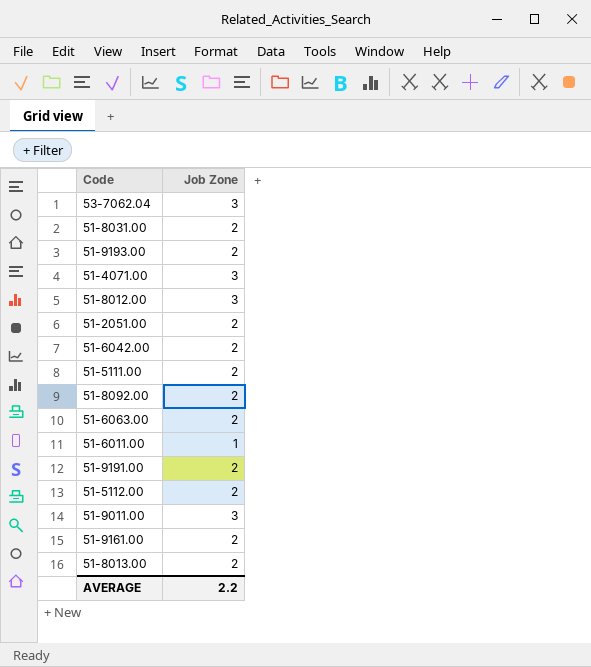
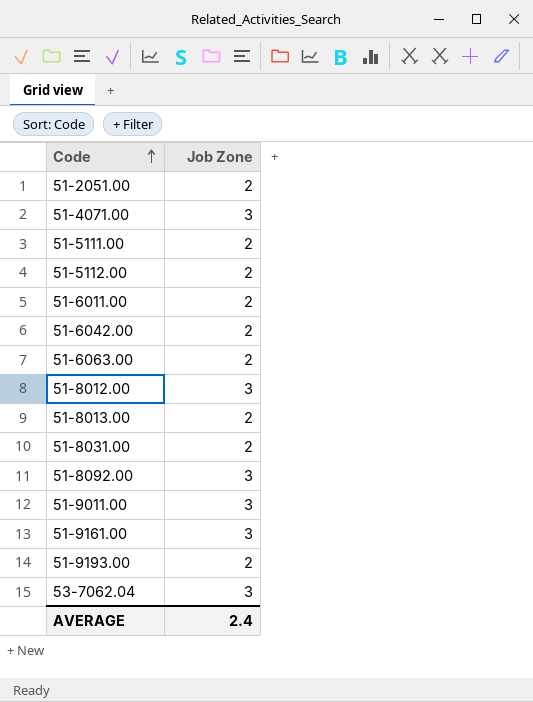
row order: none -> Code ascending
row 51-9191.00: 2 -> none
51-6011.00 | Job Zone: 1 -> 2
51-8092.00 | Job Zone: 2 -> 3
51-9161.00 | Job Zone: 2 -> 3
AVERAGE | Job Zone: 2.2 -> 2.4

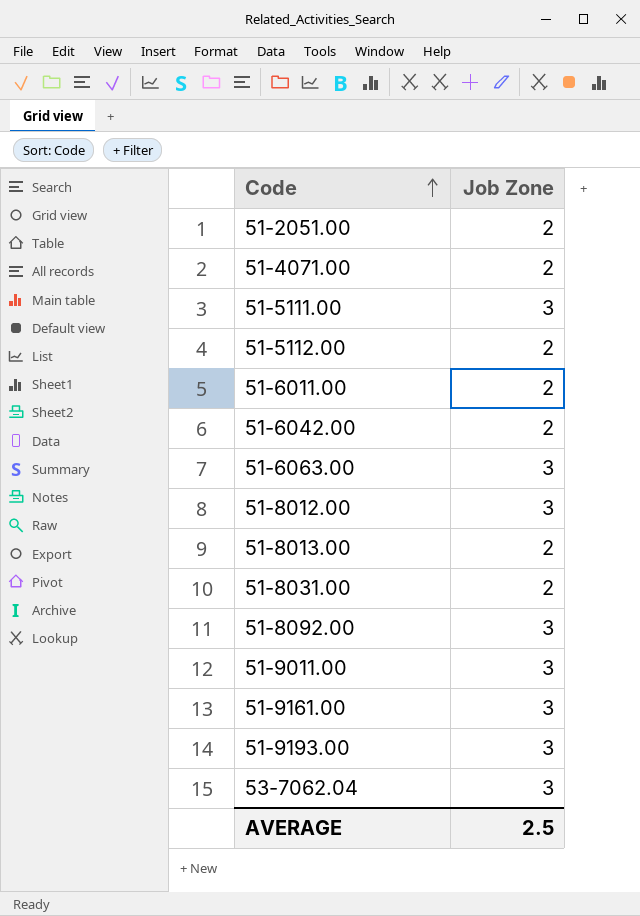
51-4071.00 | Job Zone: 3 -> 2
51-5111.00 | Job Zone: 2 -> 3
51-6063.00 | Job Zone: 2 -> 3
51-9193.00 | Job Zone: 2 -> 3
AVERAGE | Job Zone: 2.4 -> 2.5

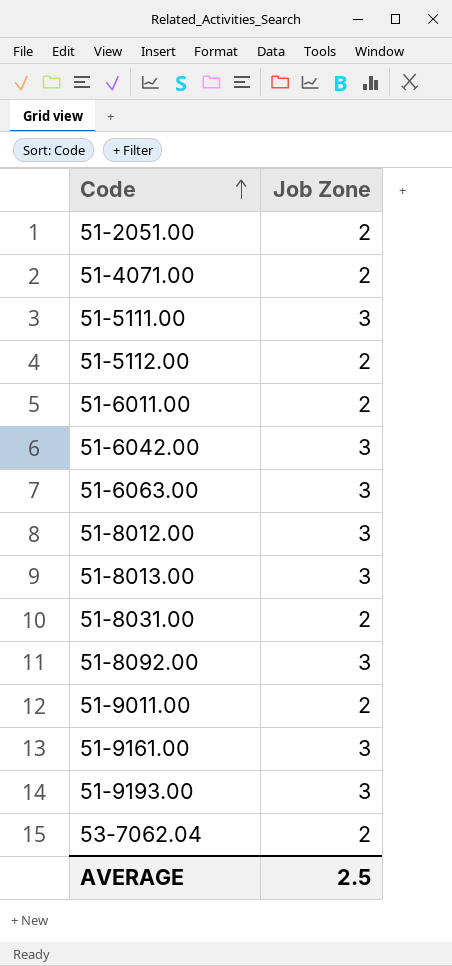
51-6042.00 | Job Zone: 2 -> 3
51-8013.00 | Job Zone: 2 -> 3
51-9011.00 | Job Zone: 3 -> 2
53-7062.04 | Job Zone: 3 -> 2

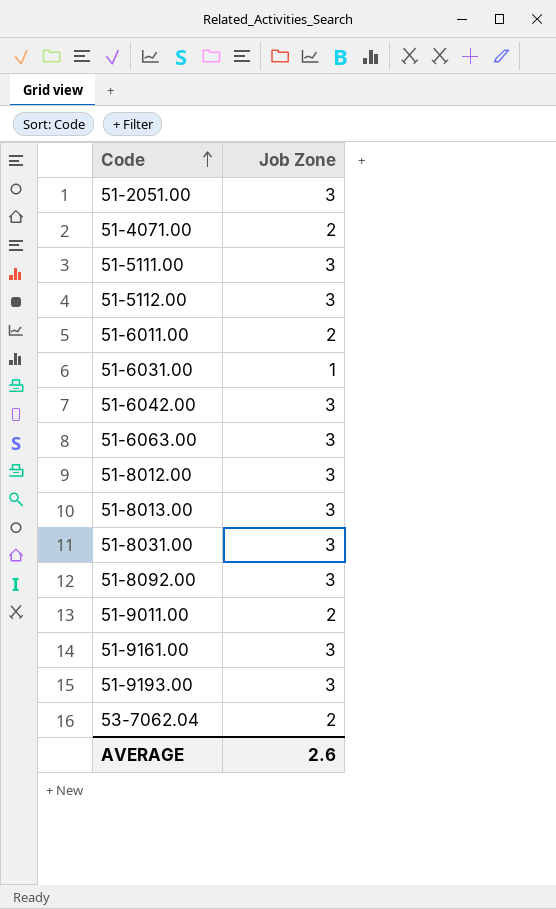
51-2051.00 | Job Zone: 2 -> 3
51-5112.00 | Job Zone: 2 -> 3
row 51-6031.00: none -> 1
51-8031.00 | Job Zone: 2 -> 3
AVERAGE | Job Zone: 2.5 -> 2.6

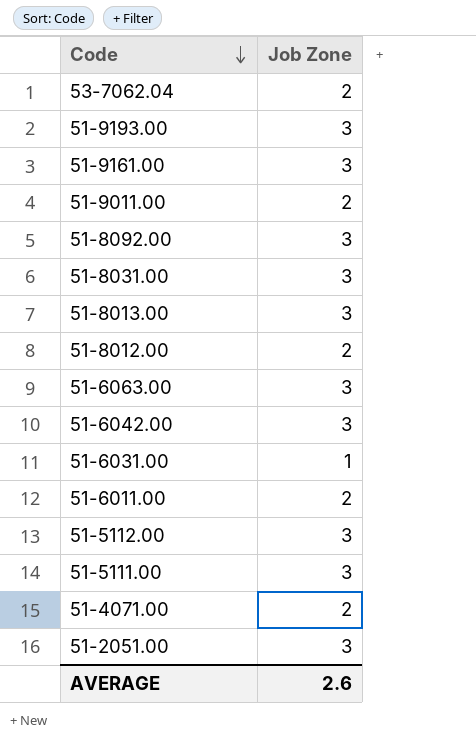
row order: Code ascending -> Code descending
51-8012.00 | Job Zone: 3 -> 2

